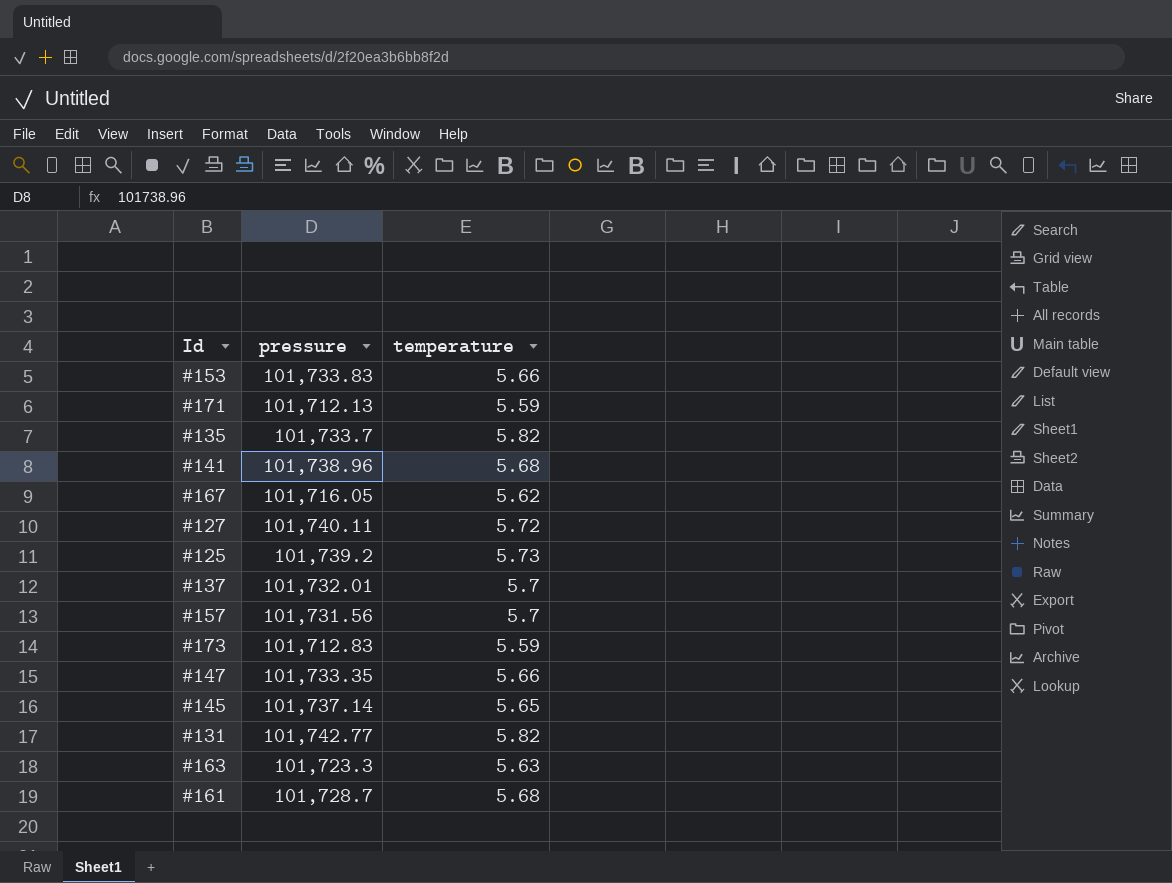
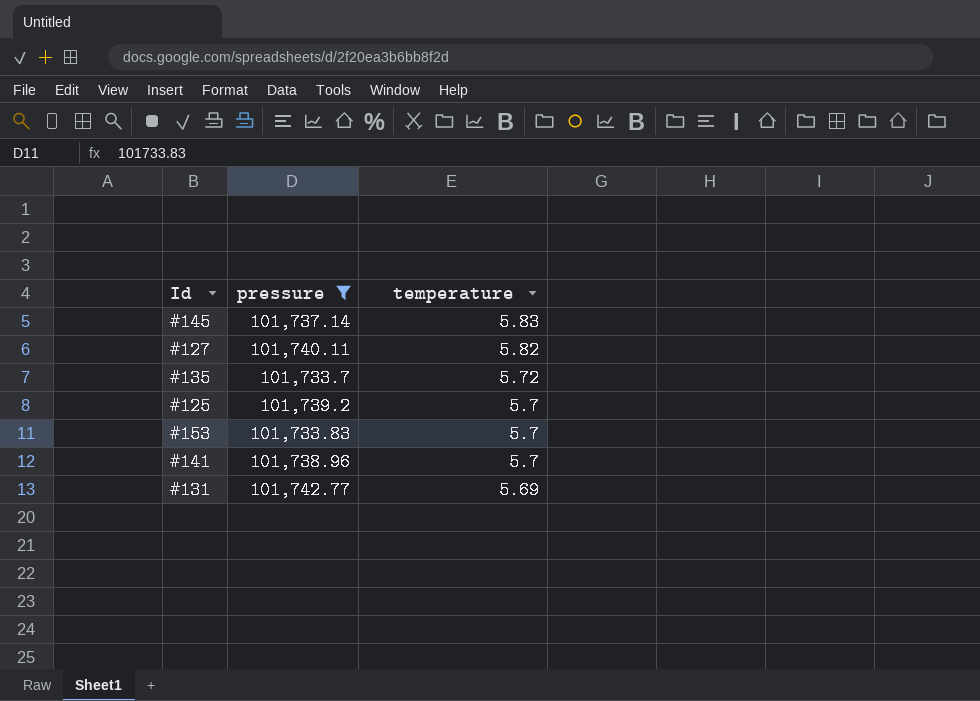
filter: none -> pressure >= 101,733.7
row order: none -> temperature descending
#145 | temperature: 5.65 -> 5.83
#127 | temperature: 5.72 -> 5.82
#135 | temperature: 5.82 -> 5.72
#125 | temperature: 5.73 -> 5.7
#153 | temperature: 5.66 -> 5.7
#141 | temperature: 5.68 -> 5.7
#131 | temperature: 5.82 -> 5.69

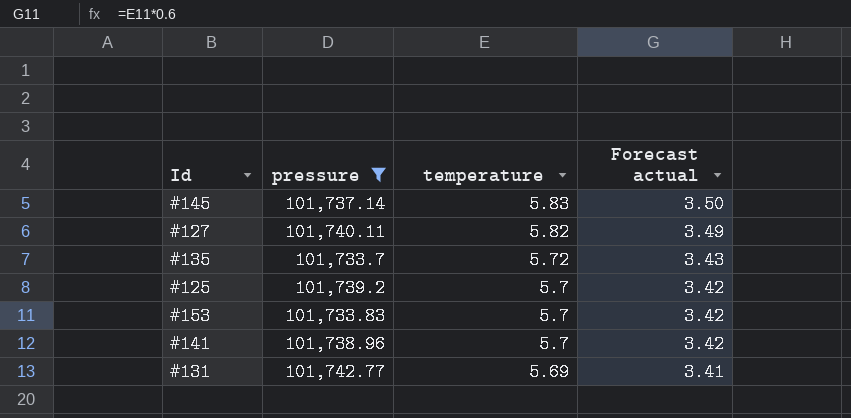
column Forecast actual | formula: none -> [temperature] * 0.6

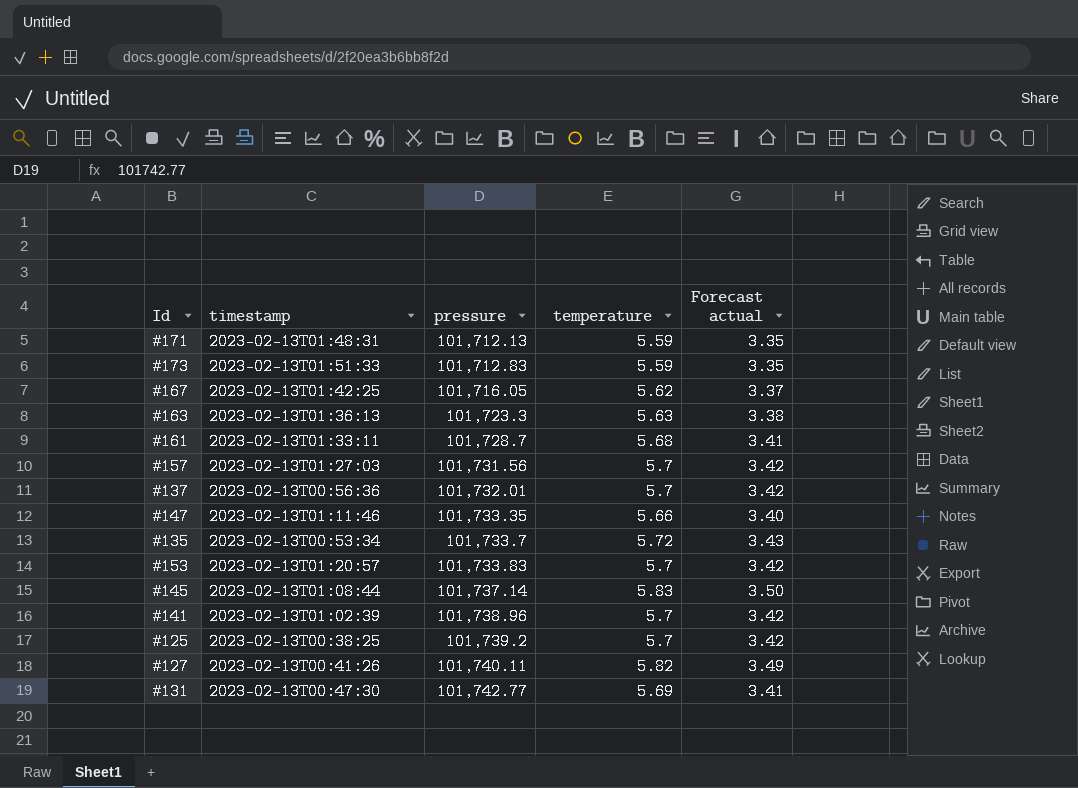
filter: pressure >= 101,733.7 -> none
row order: temperature descending -> pressure ascending
column timestamp | position: none -> 2

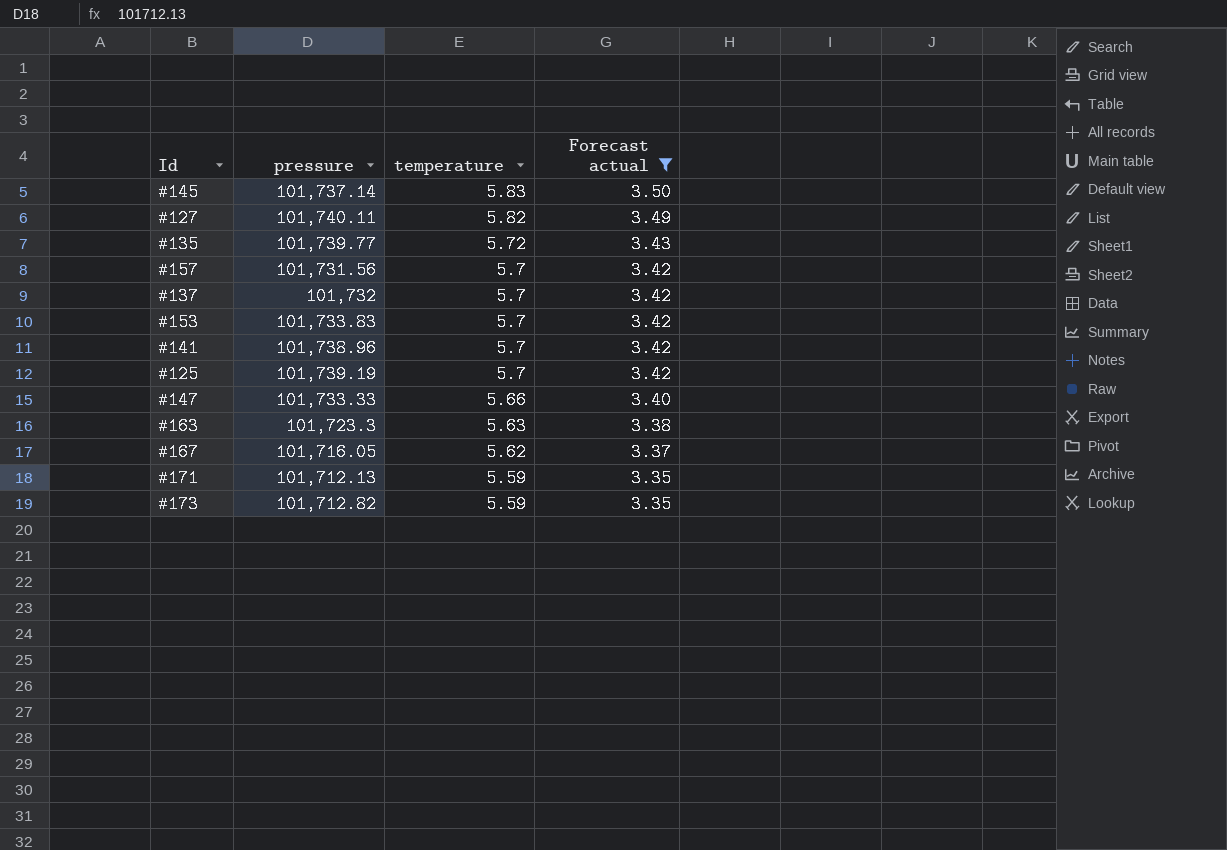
filter: none -> Forecast actual != 3.41
row order: pressure ascending -> temperature descending
column timestamp | position: 2 -> none
#135 | pressure: 101,733.7 -> 101,739.77
#137 | pressure: 101,732.01 -> 101,732
#125 | pressure: 101,739.2 -> 101,739.19
#147 | pressure: 101,733.35 -> 101,733.33
#173 | pressure: 101,712.83 -> 101,712.82

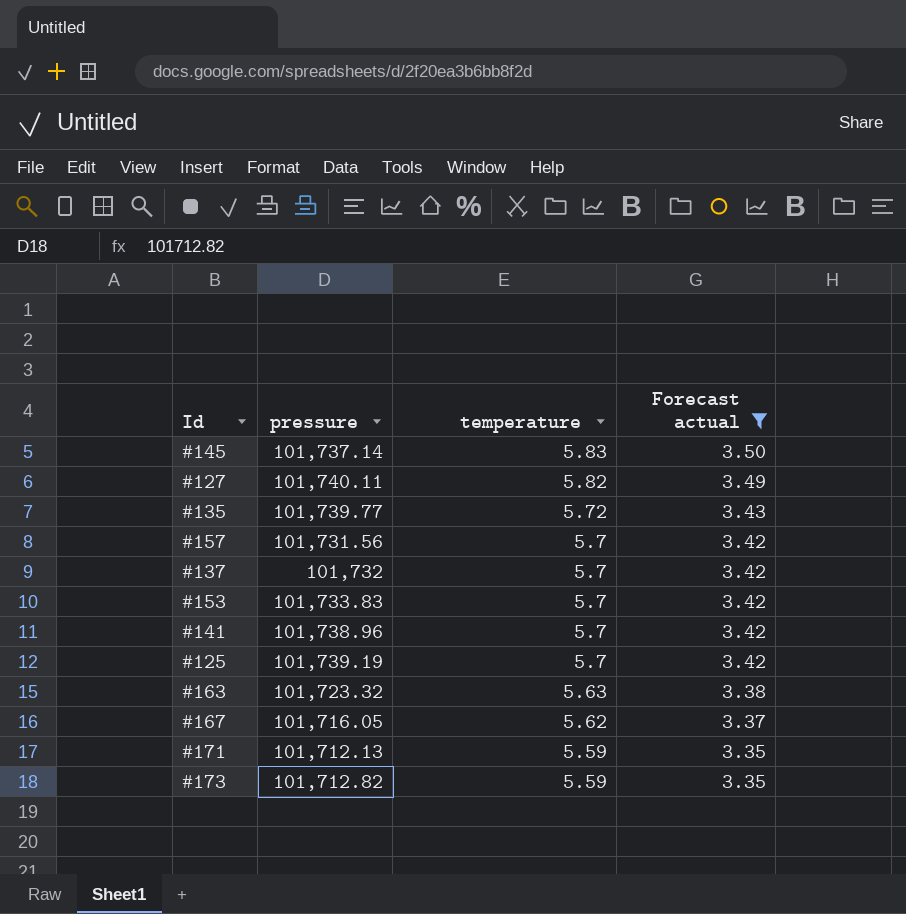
row #147: 101,733.33 | 5.66 | 3.40 -> none
#163 | pressure: 101,723.3 -> 101,723.32

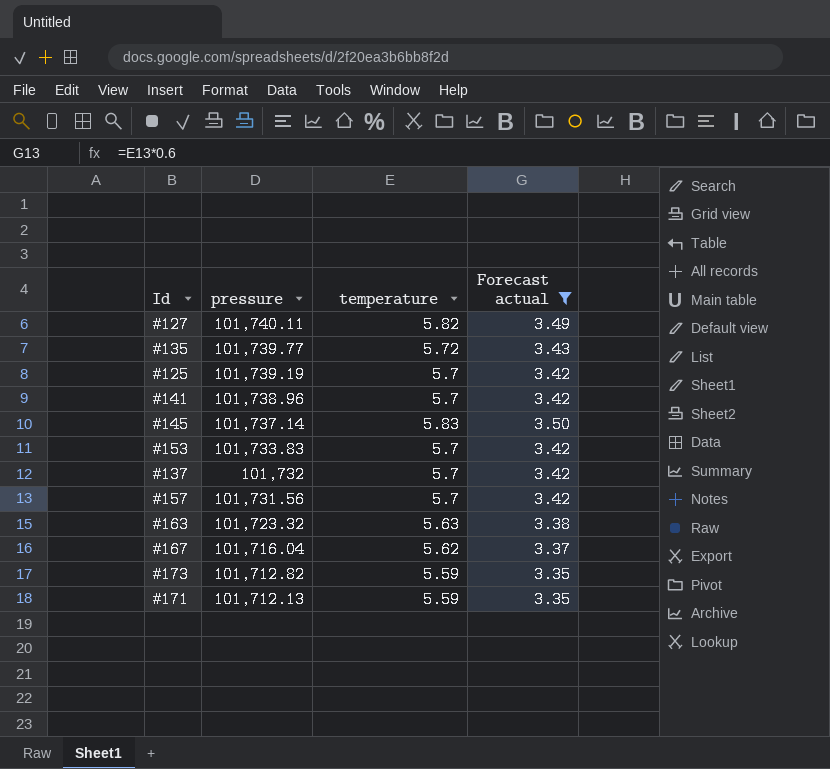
row order: temperature descending -> pressure descending
#167 | pressure: 101,716.05 -> 101,716.04

